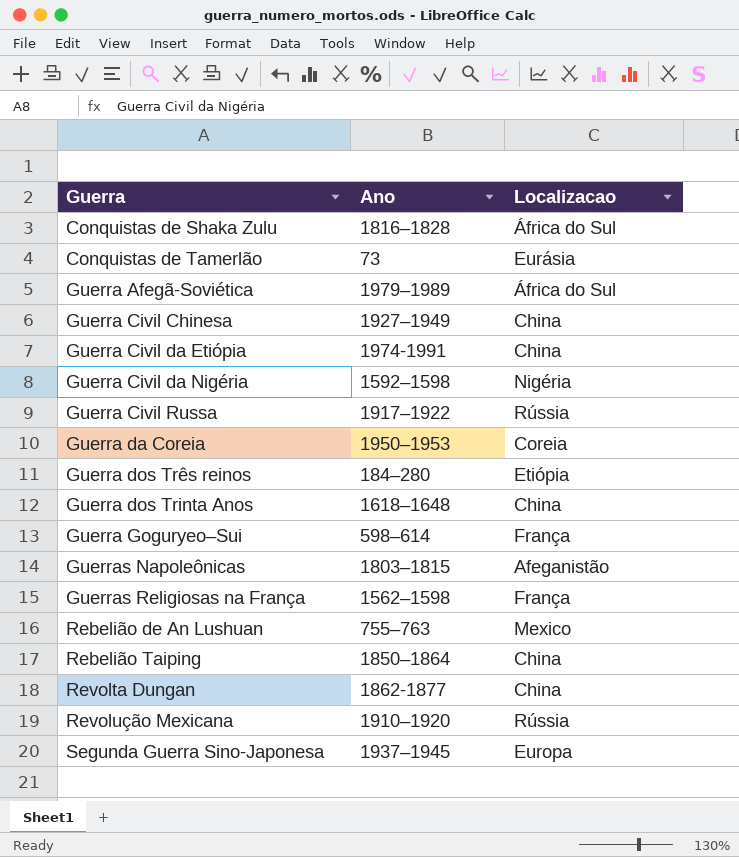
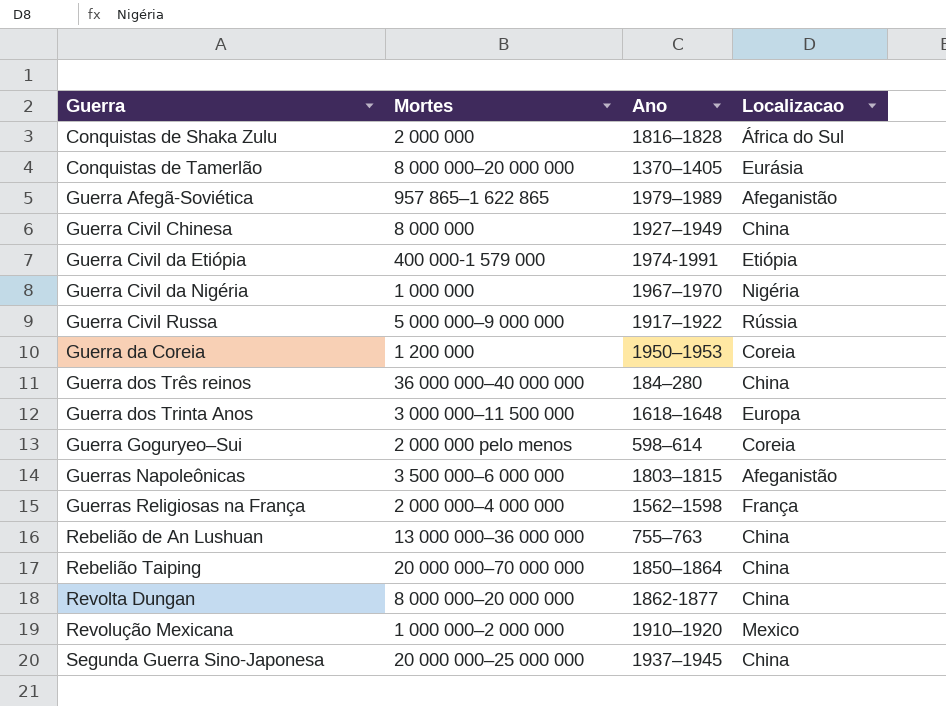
column Mortes | position: none -> 2
Conquistas de Tamerlão | Ano: 73 -> 1370–1405
Guerra Afegã-Soviética | Localizacao: África do Sul -> Afeganistão
Guerra Civil da Etiópia | Localizacao: China -> Etiópia
Guerra Civil da Nigéria | Ano: 1592–1598 -> 1967–1970
Guerra dos Três reinos | Localizacao: Etiópia -> China
Guerra dos Trinta Anos | Localizacao: China -> Europa
Guerra Goguryeo–Sui | Localizacao: França -> Coreia
Rebelião de An Lushuan | Localizacao: Mexico -> China
Revolução Mexicana | Localizacao: Rússia -> Mexico
Segunda Guerra Sino-Japonesa | Localizacao: Europa -> China

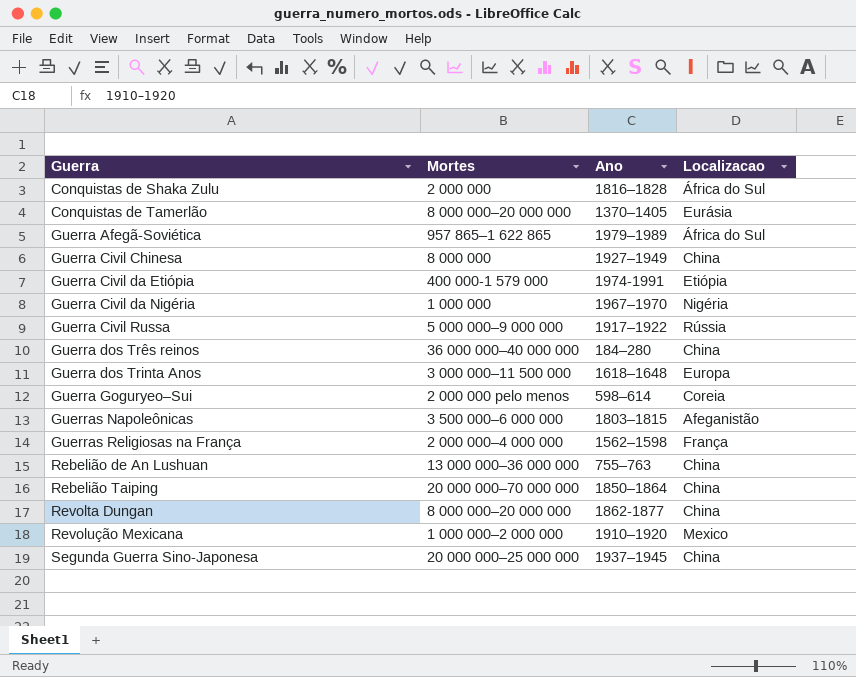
row Guerra da Coreia: 1 200 000 | 1950–1953 | Coreia -> none
Guerra Afegã-Soviética | Localizacao: Afeganistão -> África do Sul

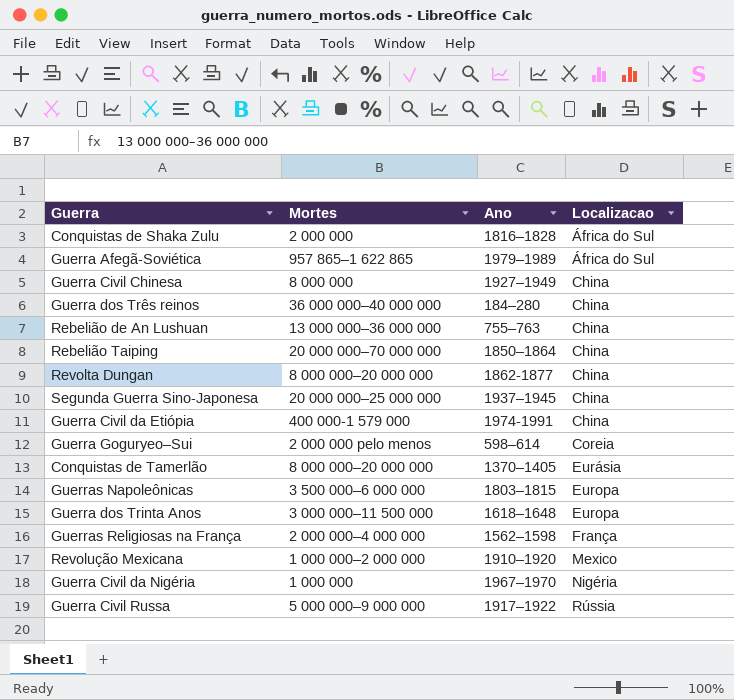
row order: Guerra ascending -> Localizacao ascending
Guerra Civil da Etiópia | Localizacao: Etiópia -> China
Guerras Napoleônicas | Localizacao: Afeganistão -> Europa

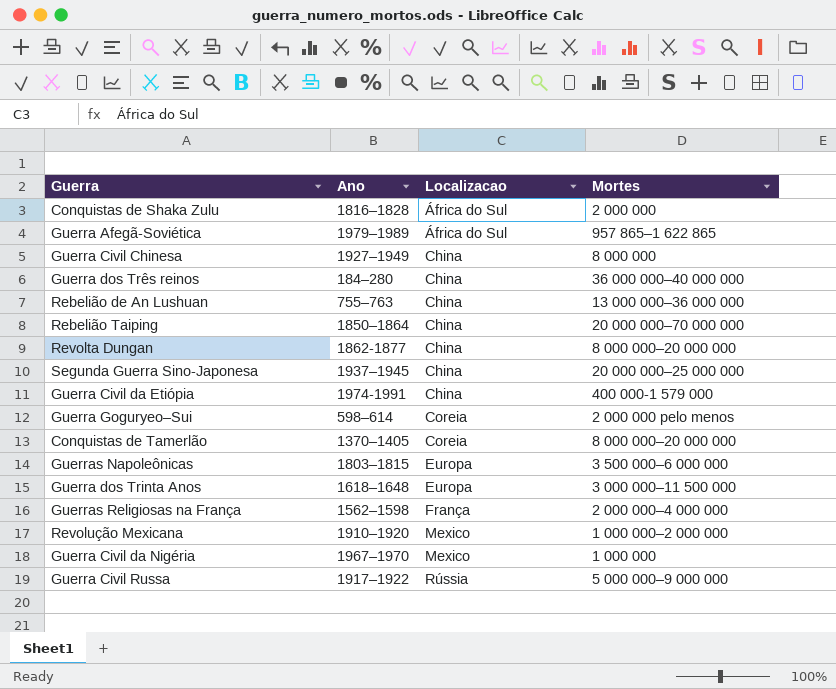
column Mortes | position: 2 -> 4
Conquistas de Tamerlão | Localizacao: Eurásia -> Coreia
Guerra Civil da Nigéria | Localizacao: Nigéria -> Mexico

